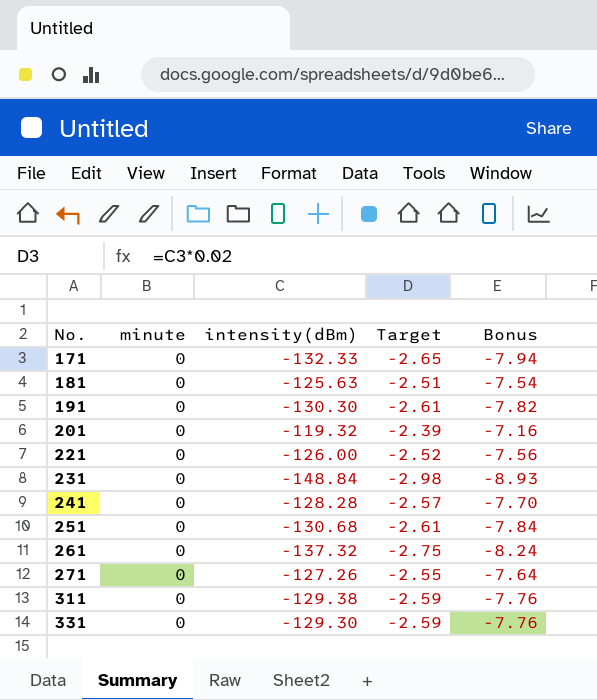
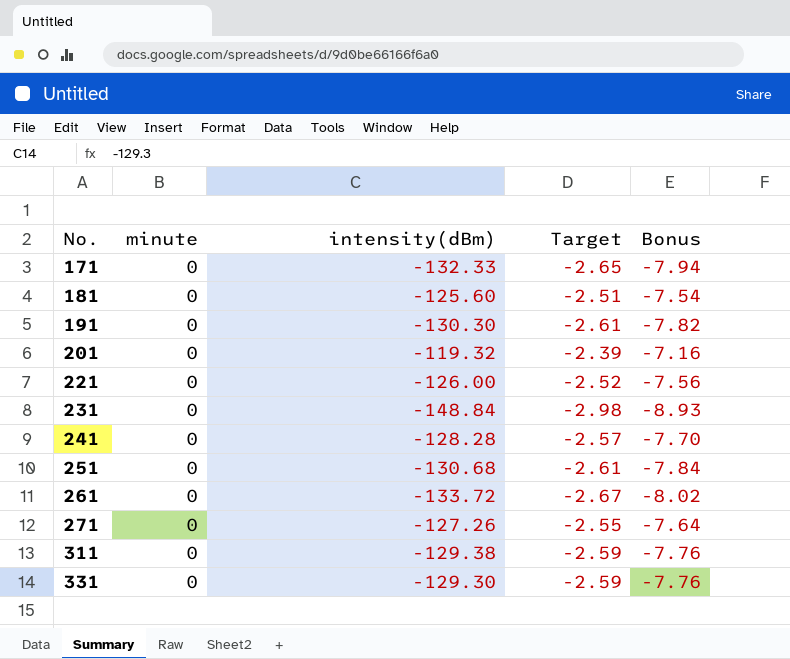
181 | intensity(dBm): -125.63 -> -125.60
261 | intensity(dBm): -137.32 -> -133.72
261 | Target: -2.75 -> -2.67
261 | Bonus: -8.24 -> -8.02

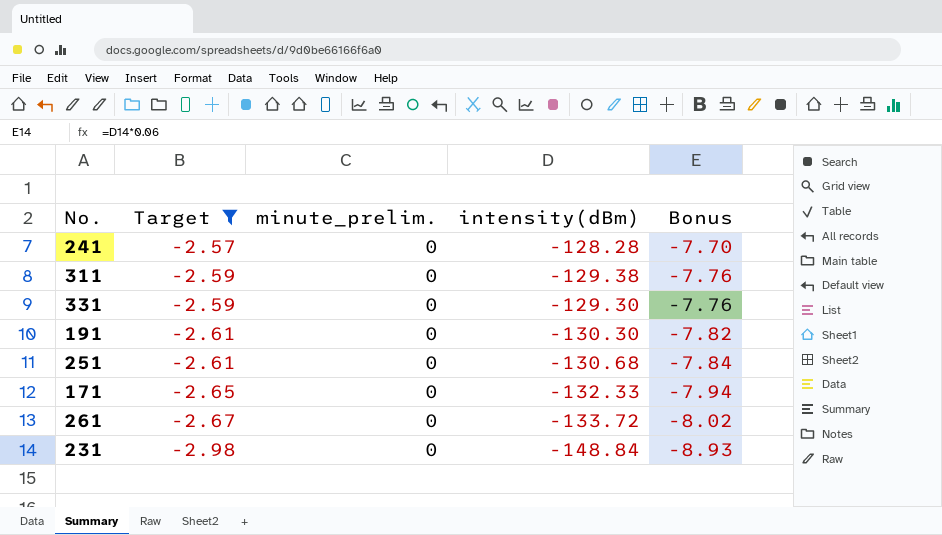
filter: none -> Target <= -2.57
row order: No. ascending -> Target descending
column Target | position: 4 -> 2
column name: minute -> minute_prelim.

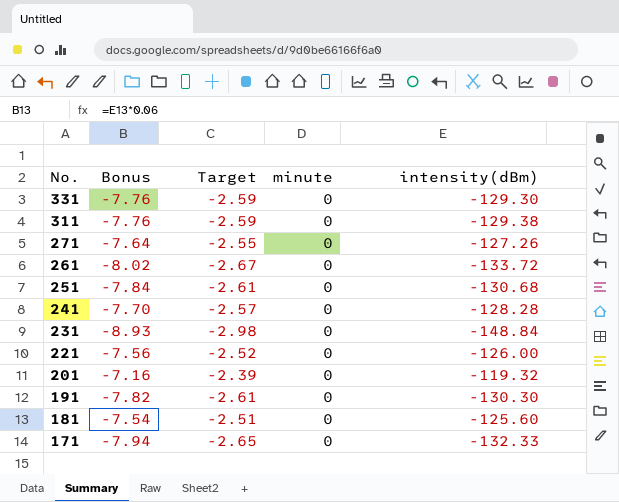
filter: Target <= -2.57 -> none
row order: Target descending -> No. descending
column Bonus | position: 5 -> 2
column name: minute_prelim. -> minute

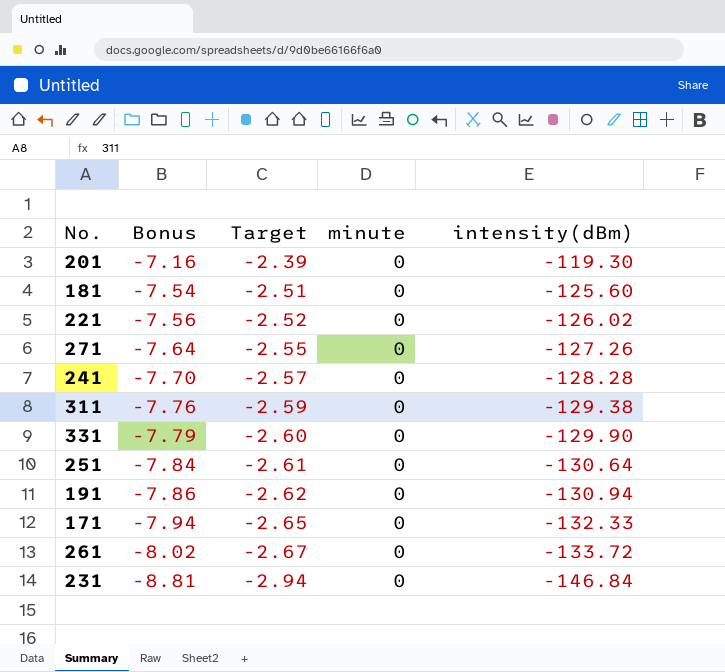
row order: No. descending -> Bonus descending
201 | intensity(dBm): -119.32 -> -119.30
221 | intensity(dBm): -126.00 -> -126.02
331 | Bonus: -7.76 -> -7.79
331 | Target: -2.59 -> -2.60
331 | intensity(dBm): -129.30 -> -129.90
251 | intensity(dBm): -130.68 -> -130.64
191 | Bonus: -7.82 -> -7.86
191 | Target: -2.61 -> -2.62
191 | intensity(dBm): -130.30 -> -130.94
231 | Bonus: -8.93 -> -8.81
231 | Target: -2.98 -> -2.94
231 | intensity(dBm): -148.84 -> -146.84

